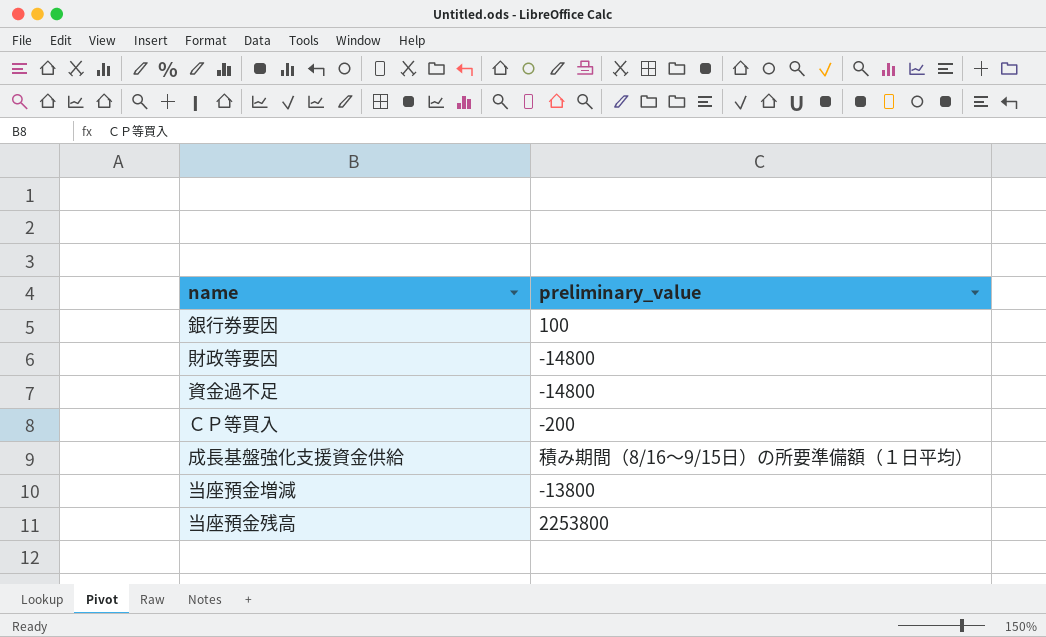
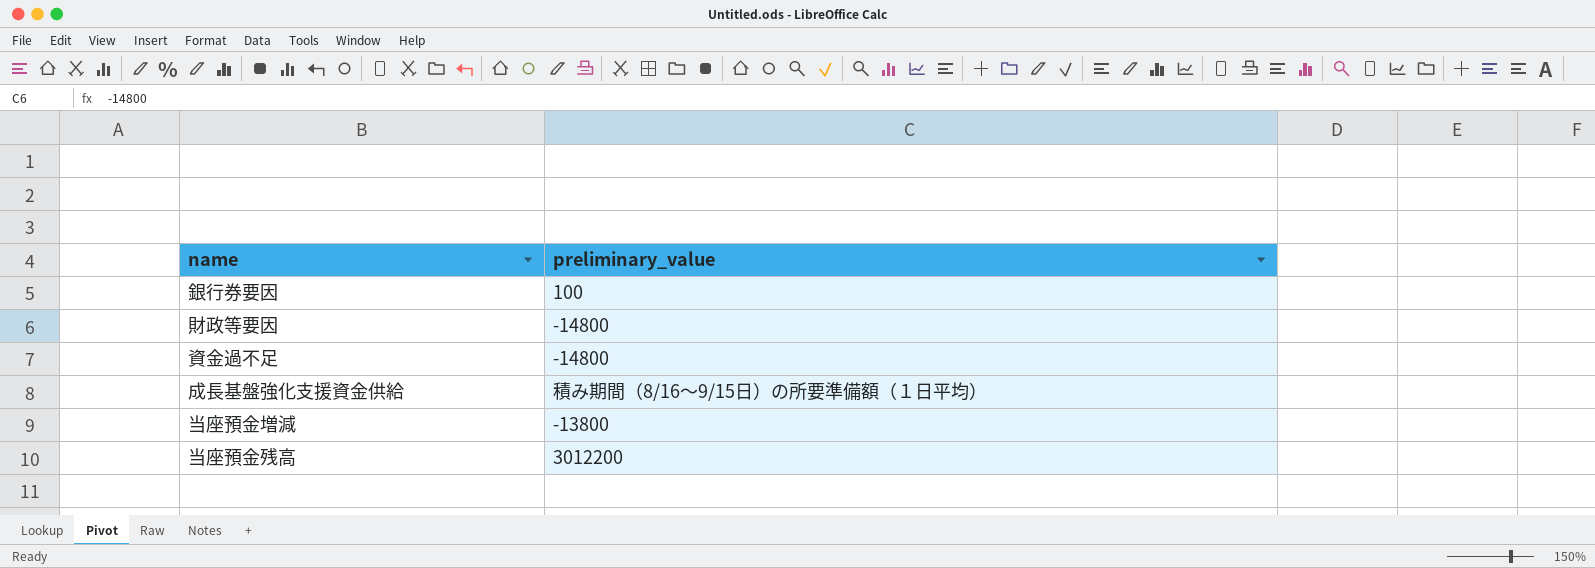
row ＣＰ等買入: -200 -> none
当座預金残高 | preliminary_value: 2253800 -> 3012200

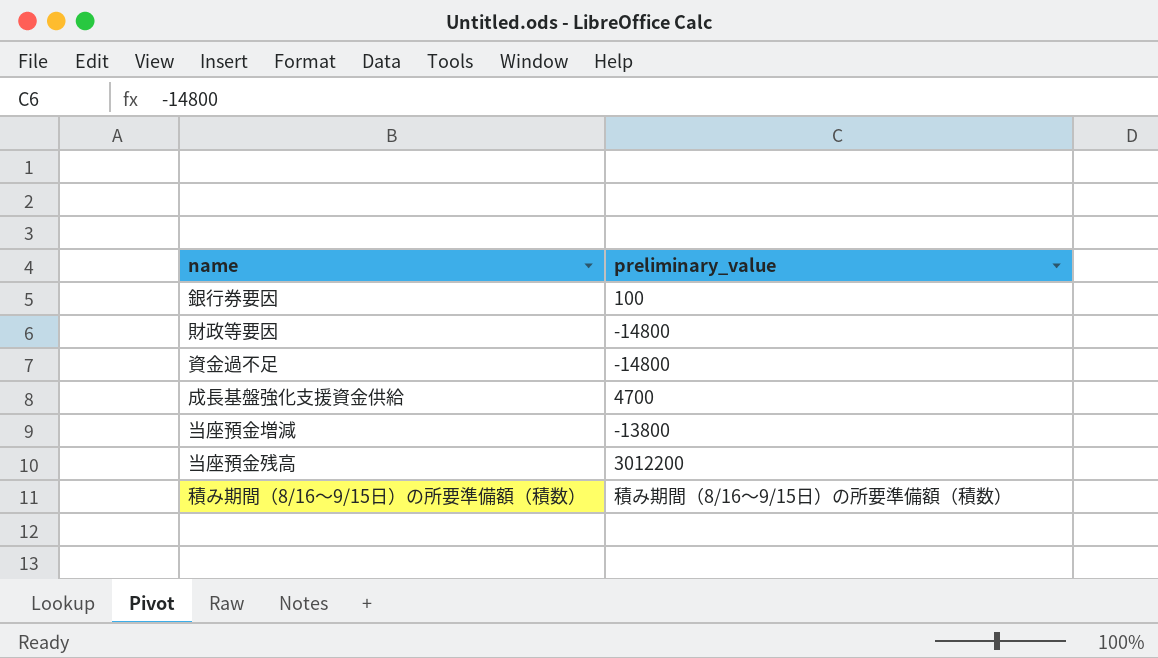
成長基盤強化支援資金供給 | preliminary_value: 積み期間（8/16～9/15日）の所要準備額（１日平均） -> 4700
row 積み期間（8/16～9/15日）の所要準備額（積数）: none -> 積み期間（8/16～9/15日）の所要準備額（積数）

